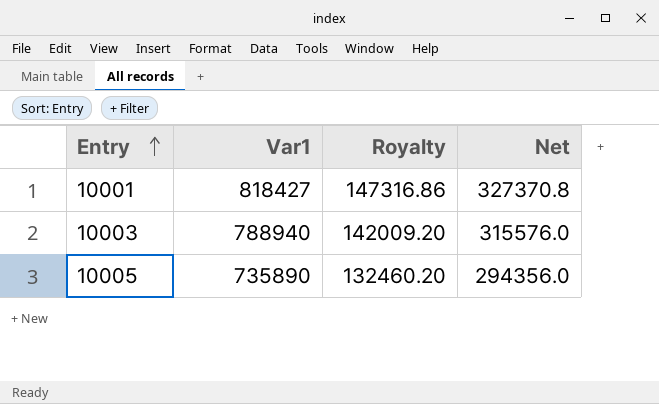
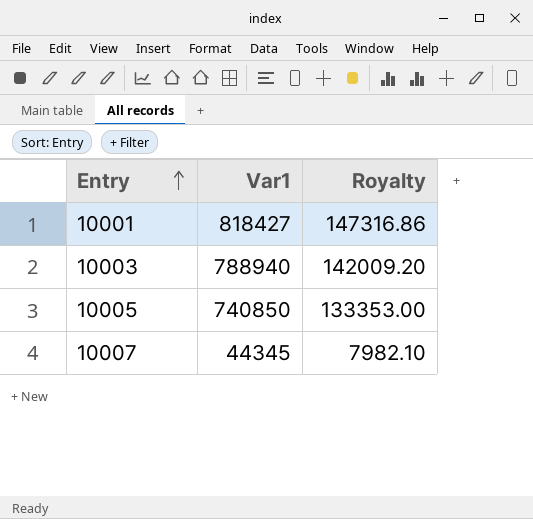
column Net | formula: [Var1] * 0.4 -> none
10005 | Var1: 735890 -> 740850
10005 | Royalty: 132460.20 -> 133353.00
row 10007: none -> 44345 | 7982.10

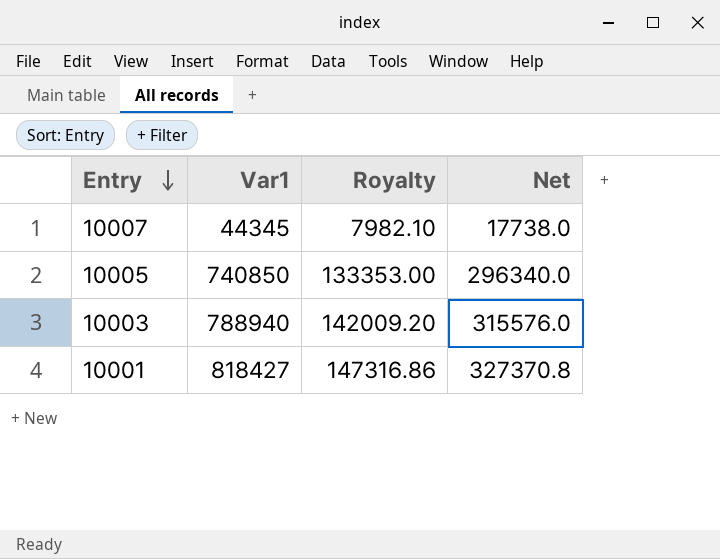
row order: Entry ascending -> Entry descending
column Net | formula: none -> [Var1] * 0.4

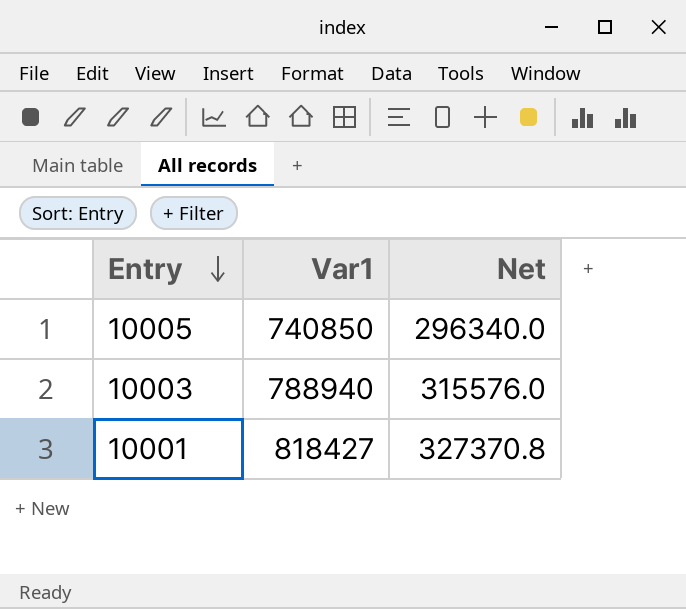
column Royalty | formula: [Var1] * 0.18 -> none
row 10007: 44345 | 7982.10 | 17738.0 -> none

